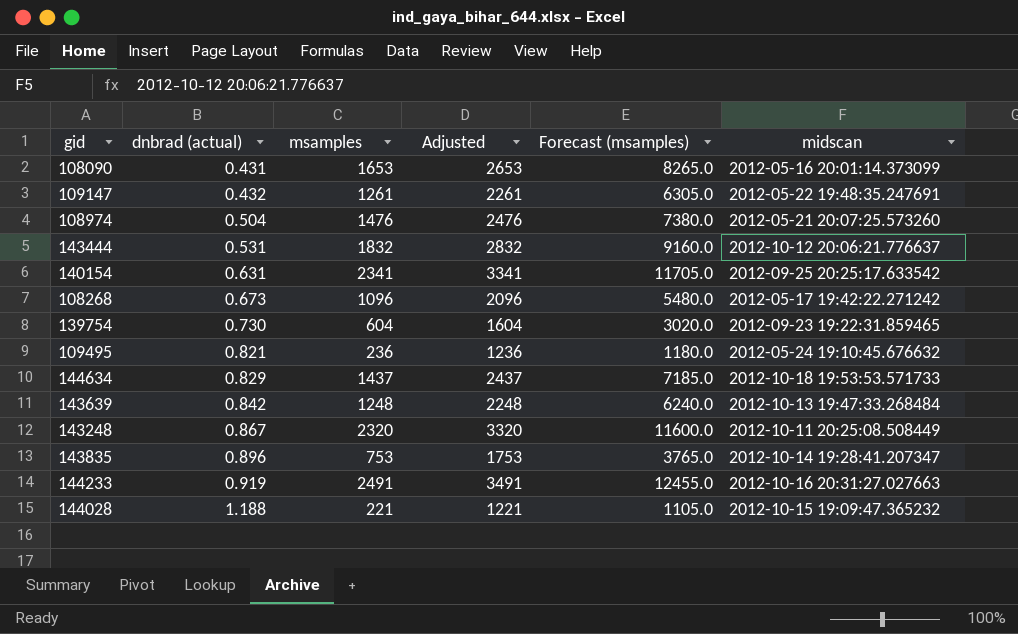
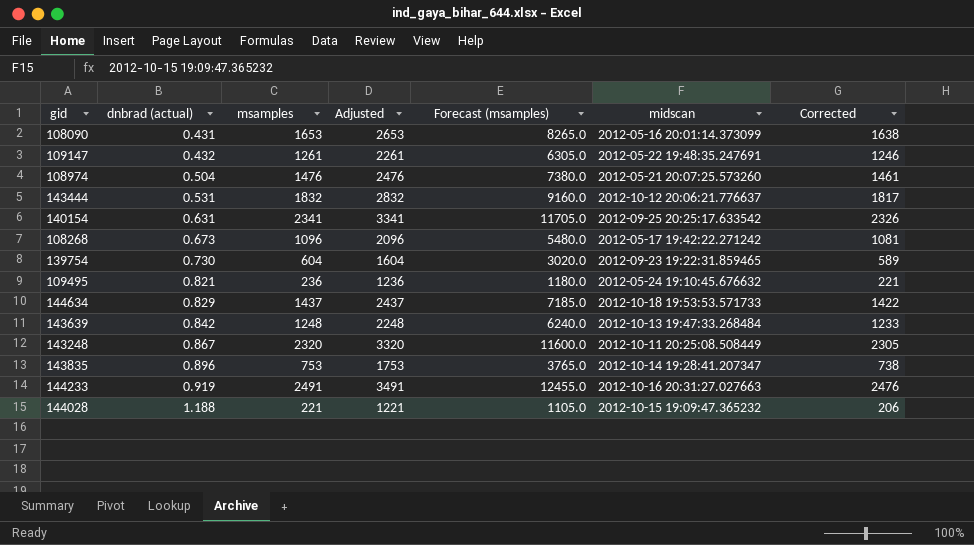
column Corrected | formula: none -> [msamples] - 15

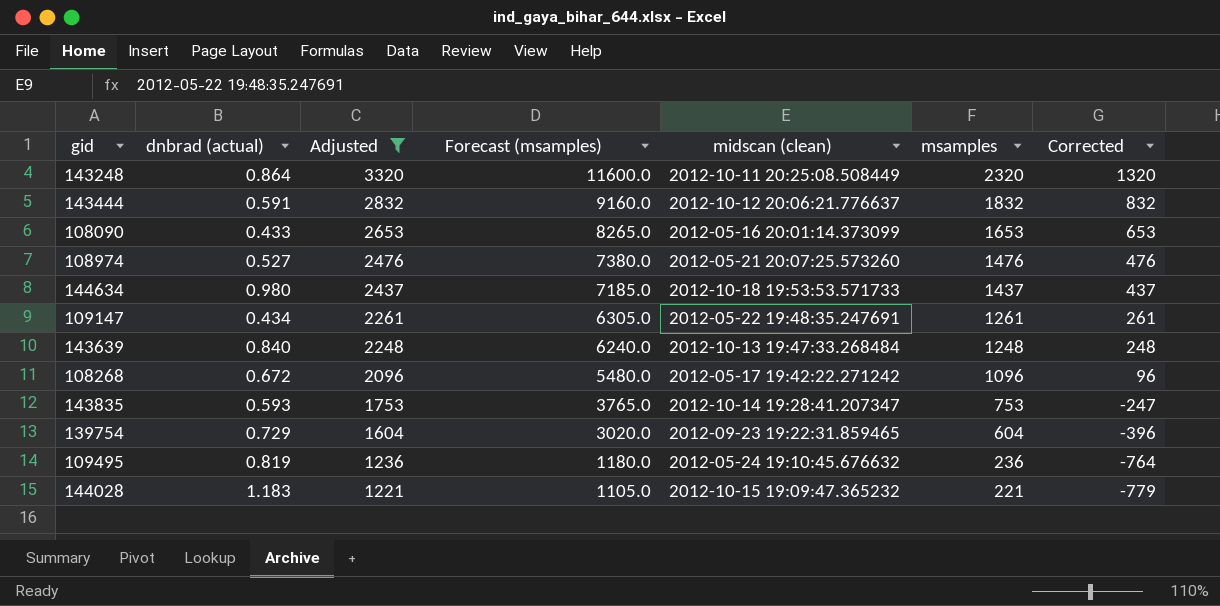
filter: none -> Adjusted <= 3320
row order: dnbrad (actual) ascending -> Adjusted descending
column name: midscan -> midscan (clean)
column msamples | position: 3 -> 6
column Corrected | formula: [msamples] - 15 -> [msamples] - 1000
143248 | dnbrad (actual): 0.867 -> 0.864
143444 | dnbrad (actual): 0.531 -> 0.591
108090 | dnbrad (actual): 0.431 -> 0.433
108974 | dnbrad (actual): 0.504 -> 0.527
144634 | dnbrad (actual): 0.829 -> 0.980
109147 | dnbrad (actual): 0.432 -> 0.434
143639 | dnbrad (actual): 0.842 -> 0.840
108268 | dnbrad (actual): 0.673 -> 0.672
143835 | dnbrad (actual): 0.896 -> 0.593
139754 | dnbrad (actual): 0.730 -> 0.729
109495 | dnbrad (actual): 0.821 -> 0.819
144028 | dnbrad (actual): 1.188 -> 1.183

